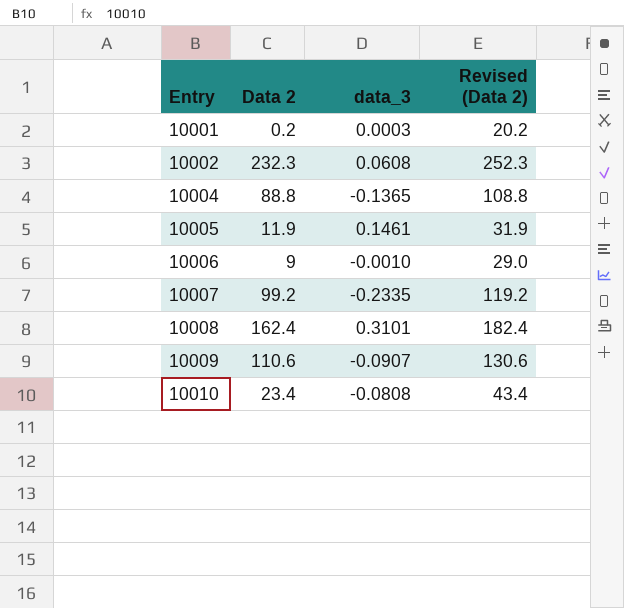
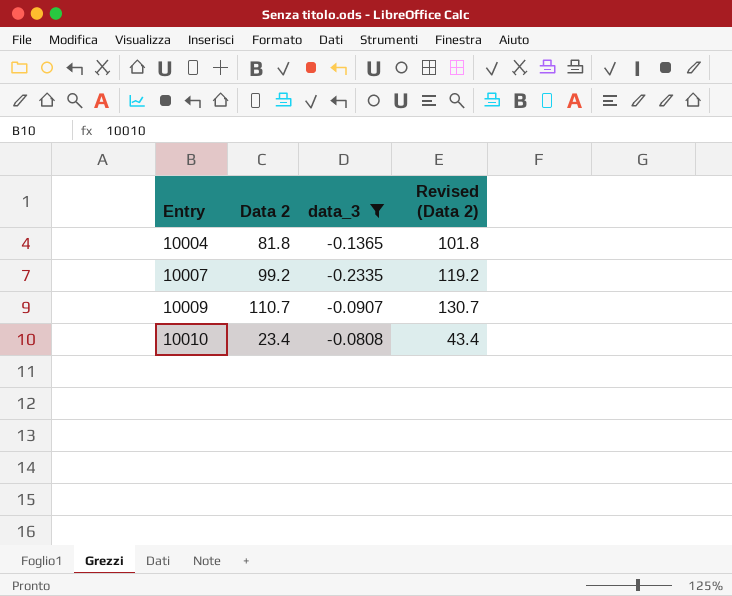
filter: none -> data_3 <= -0.0808
10004 | Data 2: 88.8 -> 81.8
10004 | Revised (Data 2): 108.8 -> 101.8
10009 | Data 2: 110.6 -> 110.7
10009 | Revised (Data 2): 130.6 -> 130.7

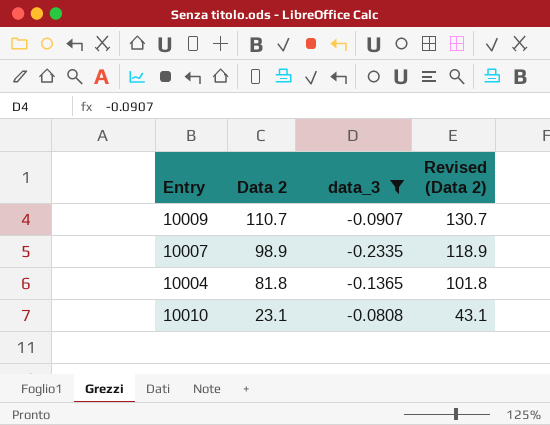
row order: Entry ascending -> Data 2 descending
10007 | Data 2: 99.2 -> 98.9
10007 | Revised (Data 2): 119.2 -> 118.9
10010 | Data 2: 23.4 -> 23.1
10010 | Revised (Data 2): 43.4 -> 43.1

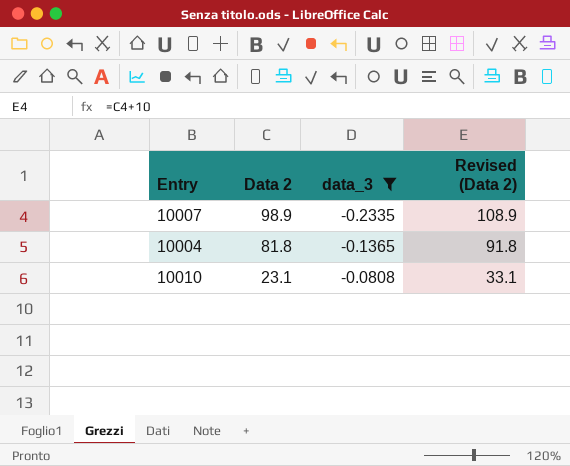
column Revised (Data 2) | formula: [Data 2] + 20 -> [Data 2] + 10
row 10009: 110.7 | -0.0907 | 130.7 -> none

